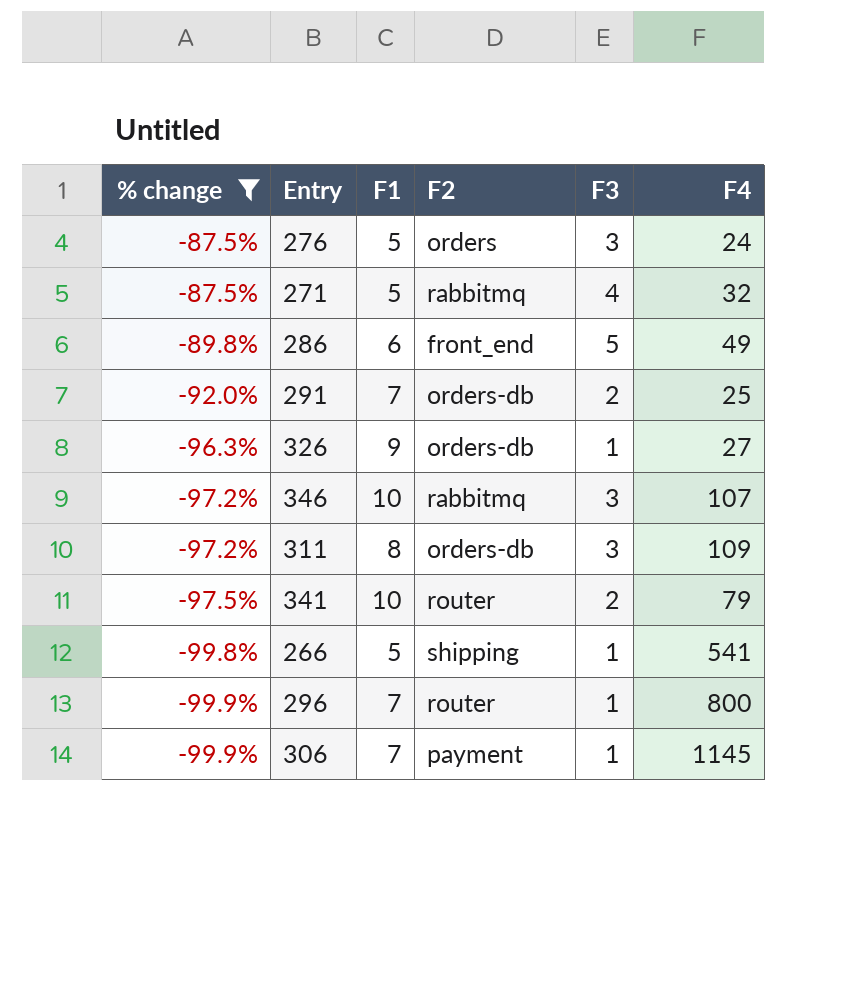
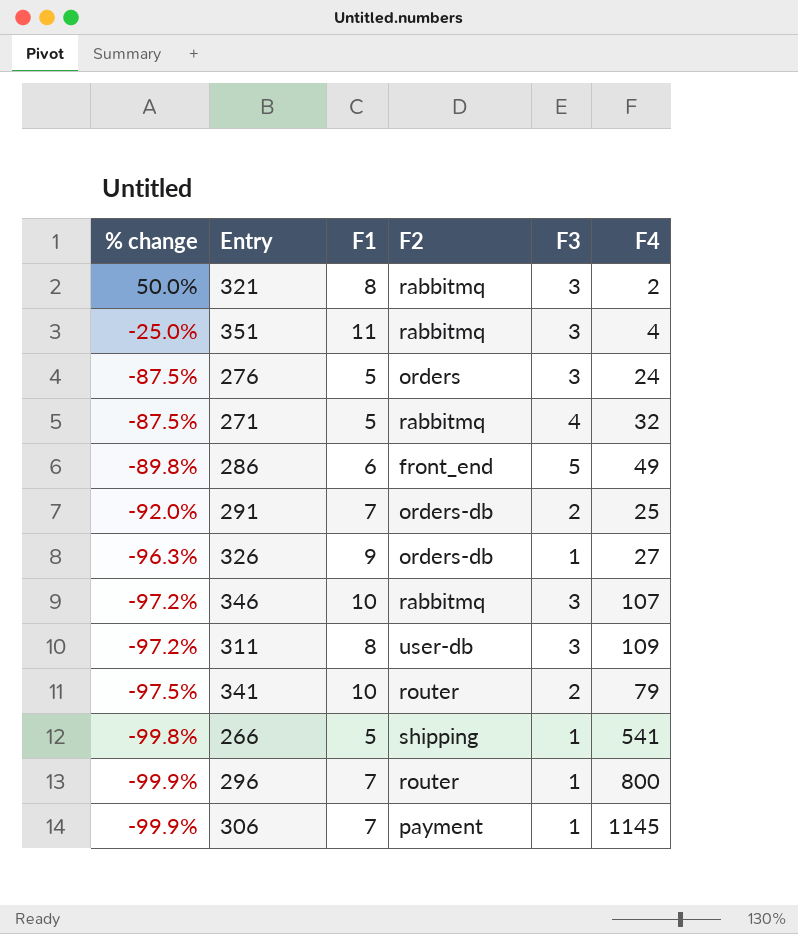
filter: % change <= -87.5% -> none
311 | F2: orders-db -> user-db

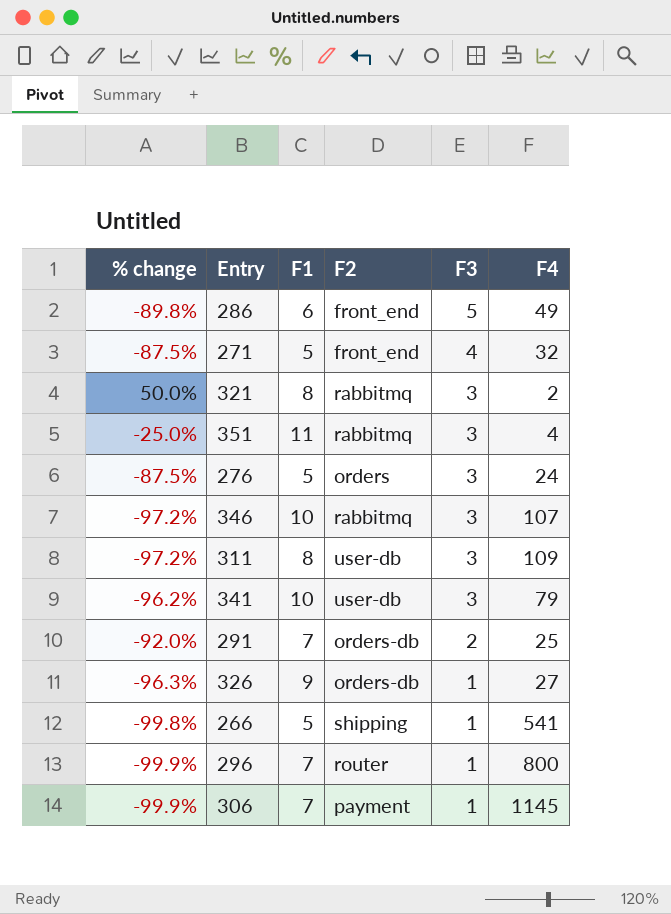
row order: % change descending -> F3 descending
271 | F2: rabbitmq -> front_end
341 | % change: -97.5% -> -96.2%
341 | F2: router -> user-db
341 | F3: 2 -> 3

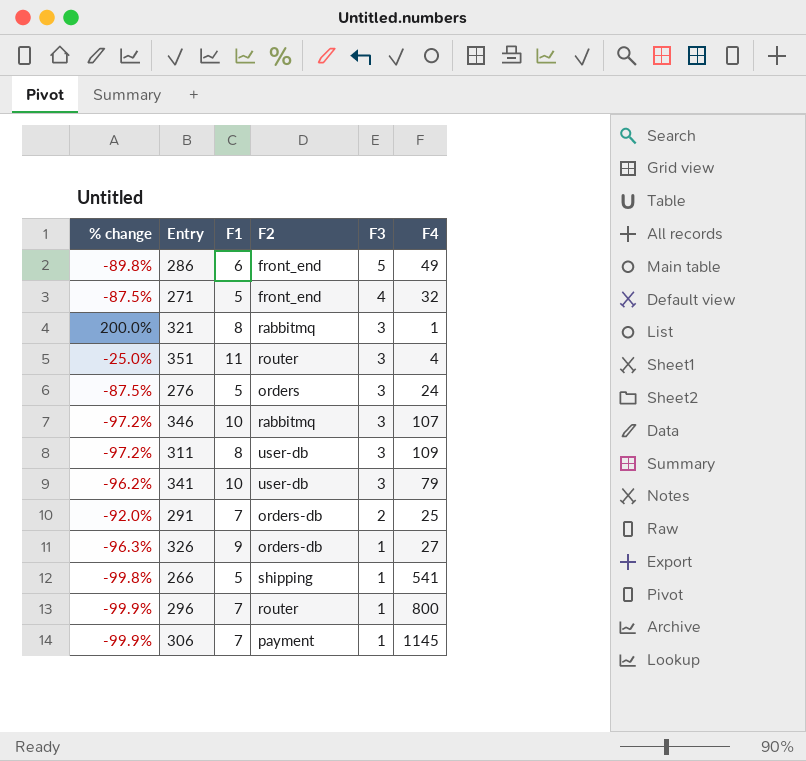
321 | % change: 50.0% -> 200.0%
321 | F4: 2 -> 1
351 | F2: rabbitmq -> router

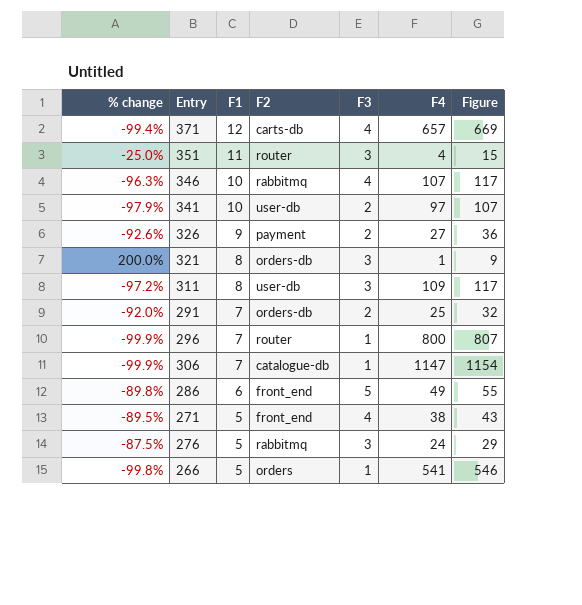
row order: F3 descending -> F1 descending
column Figure | formula: none -> [F1] + [F4]
row 371: none -> -99.4% | 12 | carts-db | 4 | 657 | 669
346 | % change: -97.2% -> -96.3%
346 | F3: 3 -> 4
341 | % change: -96.2% -> -97.9%
341 | F3: 3 -> 2
341 | F4: 79 -> 97
326 | % change: -96.3% -> -92.6%
326 | F2: orders-db -> payment
326 | F3: 1 -> 2
321 | F2: rabbitmq -> orders-db
306 | F2: payment -> catalogue-db
306 | F4: 1145 -> 1147
271 | % change: -87.5% -> -89.5%
271 | F4: 32 -> 38
276 | F2: orders -> rabbitmq
266 | F2: shipping -> orders

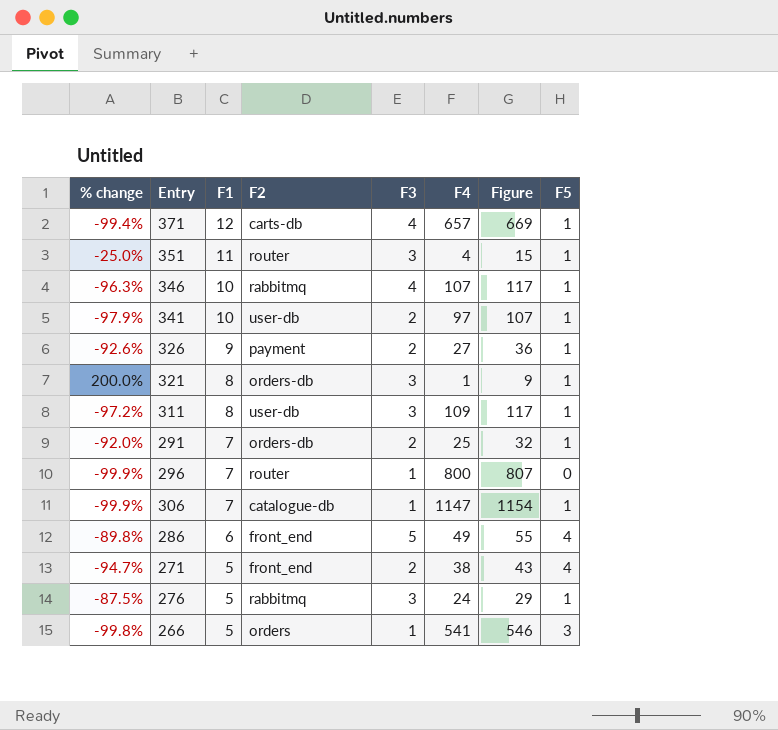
column F5 | position: none -> 8
271 | % change: -89.5% -> -94.7%
271 | F3: 4 -> 2

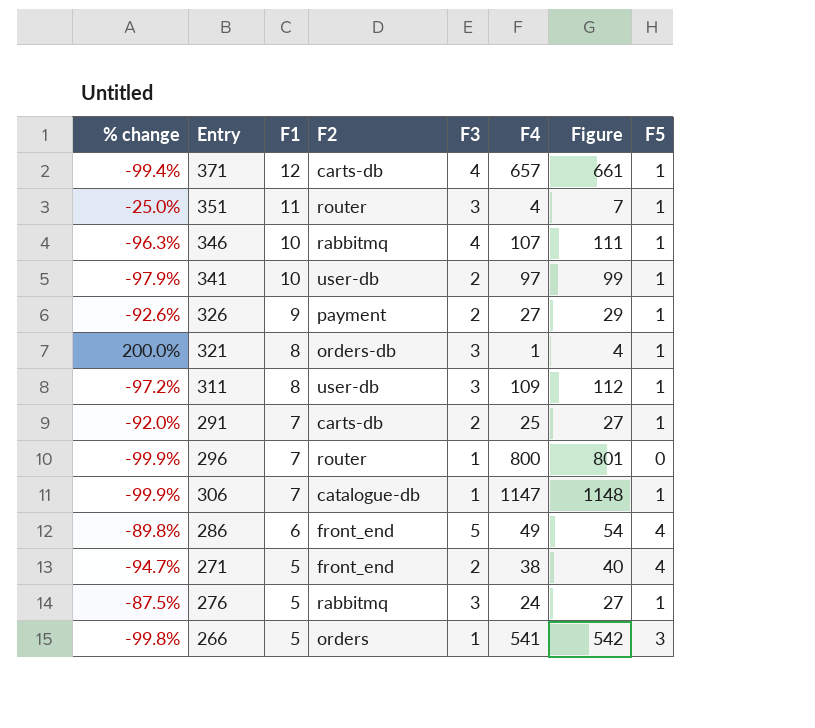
column Figure | formula: [F1] + [F4] -> [F3] + [F4]
291 | F2: orders-db -> carts-db

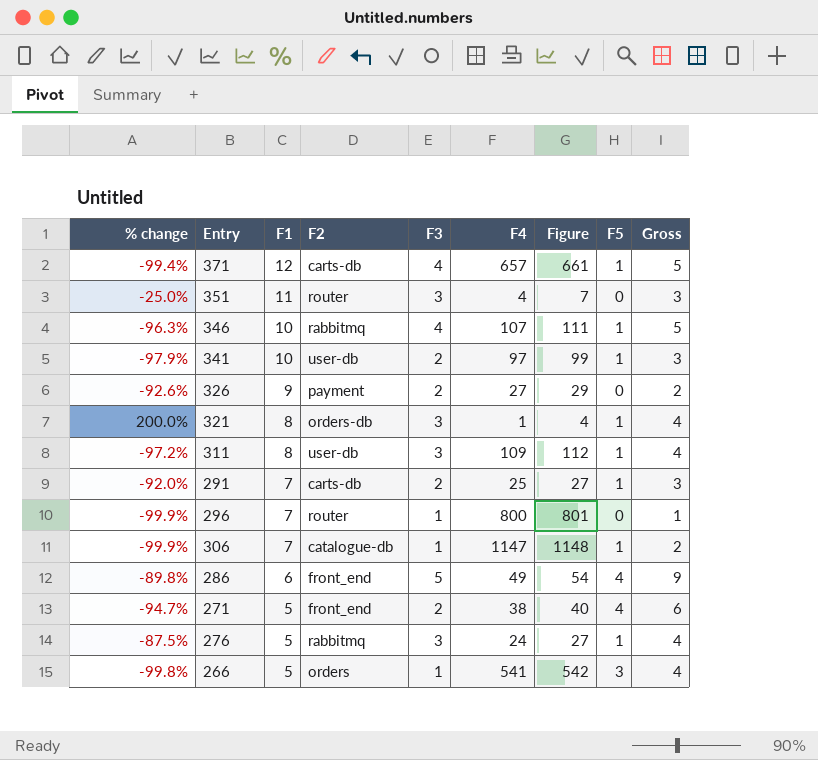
column Gross | formula: none -> [F3] + [F5]
351 | F5: 1 -> 0
326 | F5: 1 -> 0

